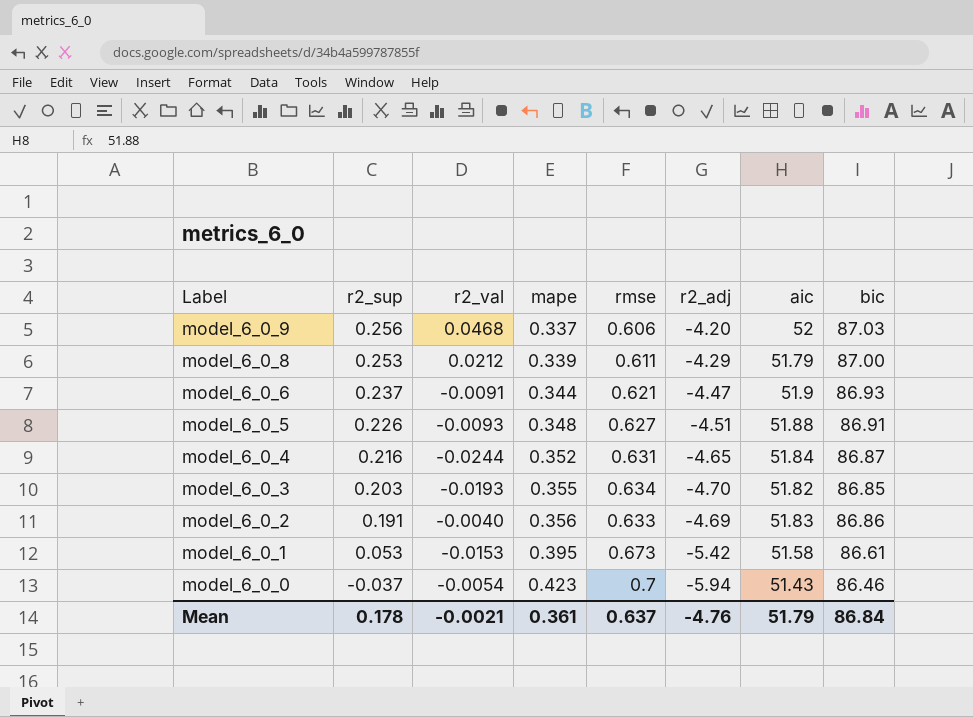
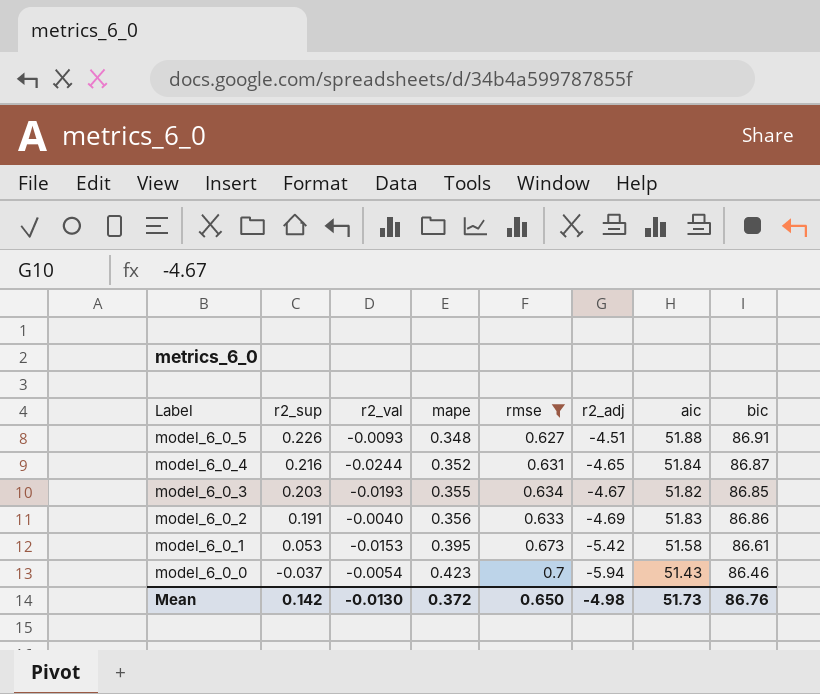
filter: none -> rmse >= 0.627
model_6_0_3 | r2_adj: -4.70 -> -4.67
Mean | r2_sup: 0.178 -> 0.142
Mean | r2_val: -0.0021 -> -0.0130
Mean | mape: 0.361 -> 0.372
Mean | rmse: 0.637 -> 0.650
Mean | r2_adj: -4.76 -> -4.98
Mean | aic: 51.79 -> 51.73
Mean | bic: 86.84 -> 86.76

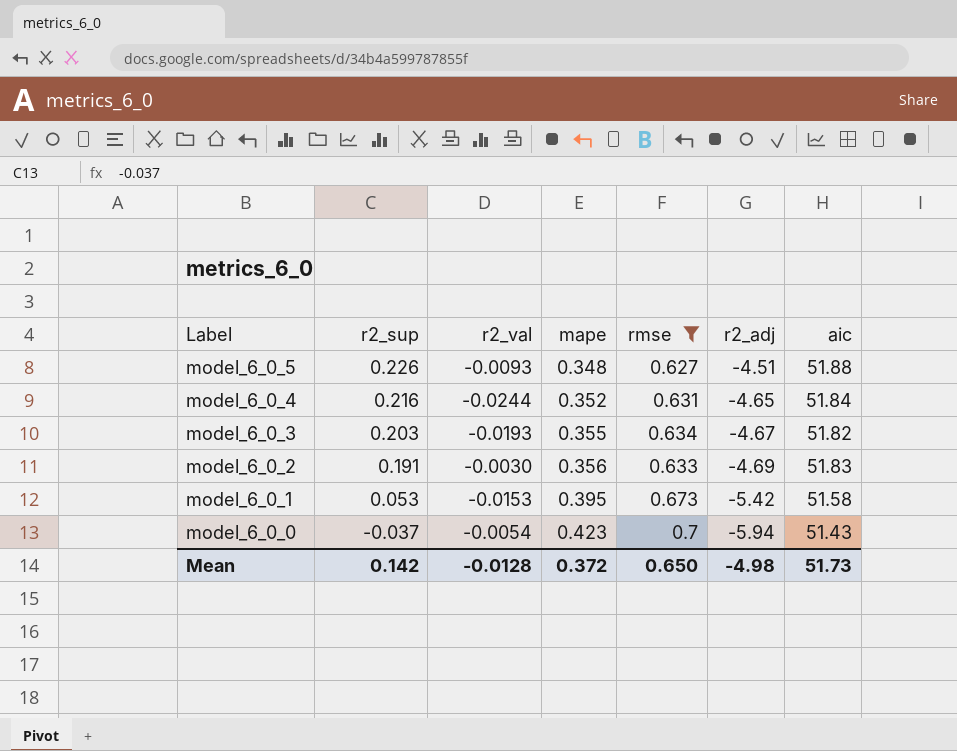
column bic | position: 8 -> none
model_6_0_2 | r2_val: -0.0040 -> -0.0030
Mean | r2_val: -0.0130 -> -0.0128

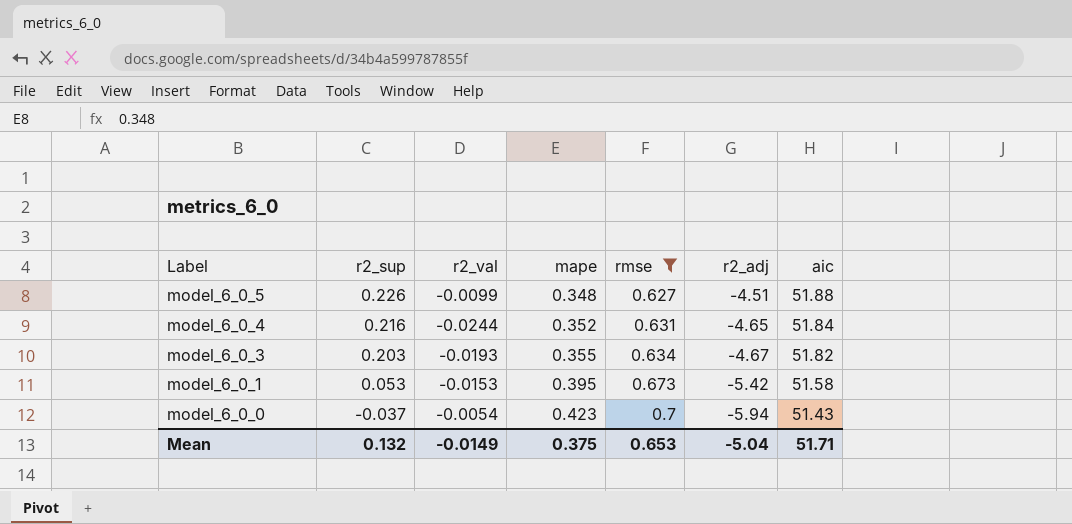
row model_6_0_2: 0.191 | -0.0030 | 0.356 | 0.633 | -4.69 | 51.83 -> none
model_6_0_5 | r2_val: -0.0093 -> -0.0099
Mean | r2_sup: 0.142 -> 0.132
Mean | r2_val: -0.0128 -> -0.0149
Mean | mape: 0.372 -> 0.375
Mean | rmse: 0.650 -> 0.653
Mean | r2_adj: -4.98 -> -5.04
Mean | aic: 51.73 -> 51.71

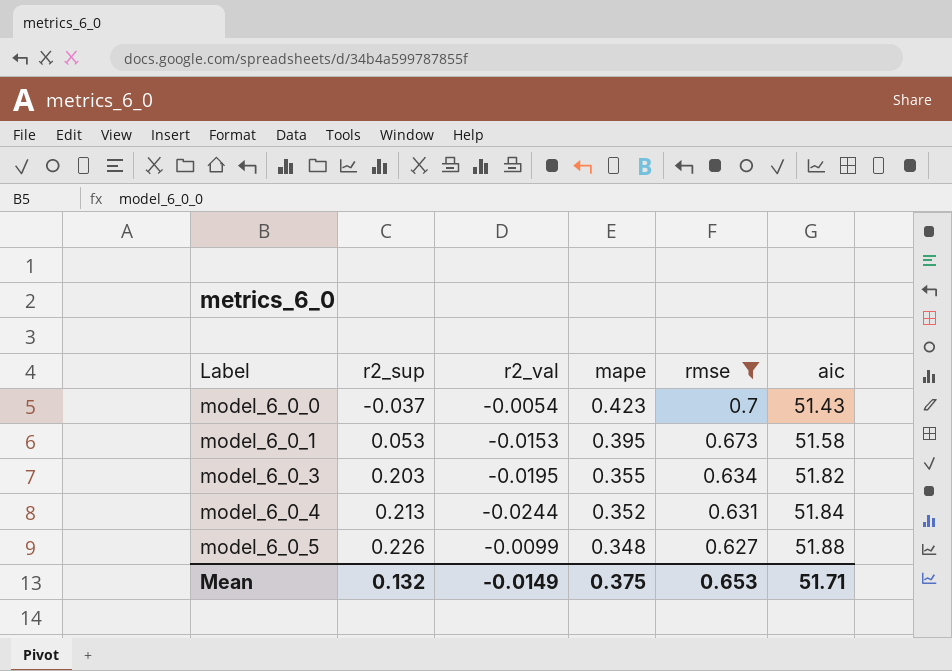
row order: Label descending -> Label ascending
column r2_adj | position: 6 -> none
model_6_0_3 | r2_val: -0.0193 -> -0.0195
model_6_0_4 | r2_sup: 0.216 -> 0.213

